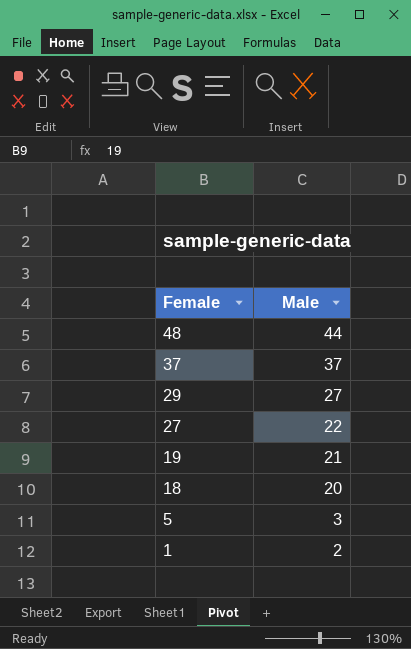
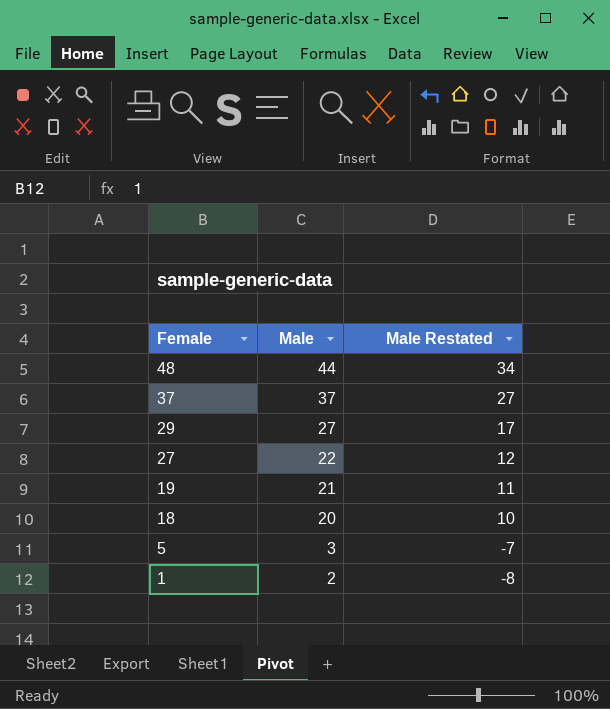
column Male Restated | formula: none -> [Male] - 10

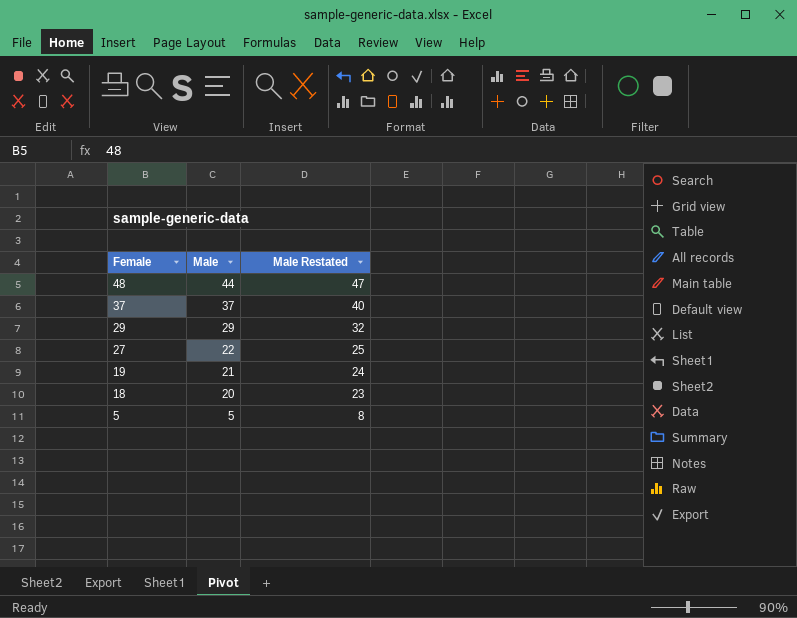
column Male Restated | formula: [Male] - 10 -> [Male] + 3
row 1: 2 | -8 -> none
29 | Male: 27 -> 29
5 | Male: 3 -> 5

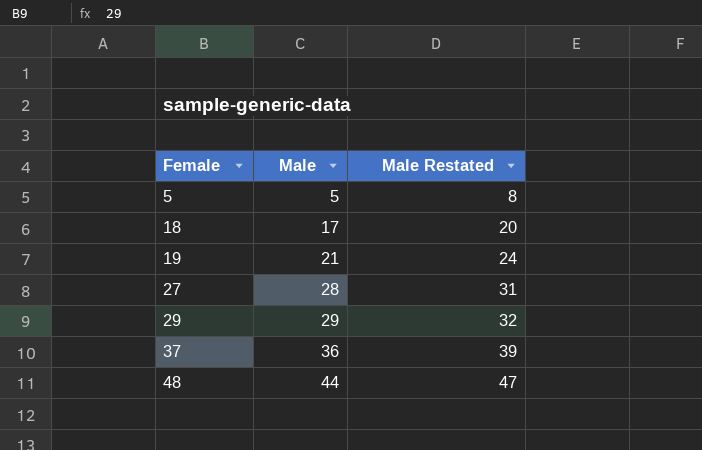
row order: Female descending -> Female ascending
18 | Male: 20 -> 17
18 | Male Restated: 23 -> 20
27 | Male: 22 -> 28
27 | Male Restated: 25 -> 31
37 | Male: 37 -> 36
37 | Male Restated: 40 -> 39

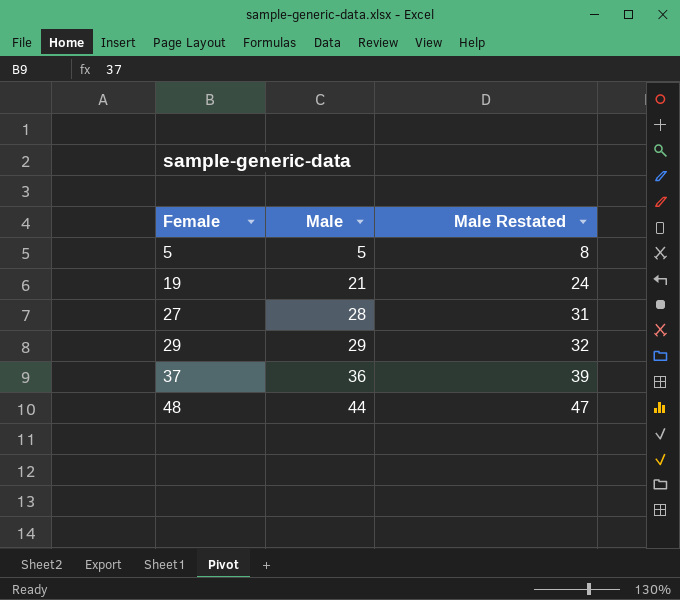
row 18: 17 | 20 -> none

